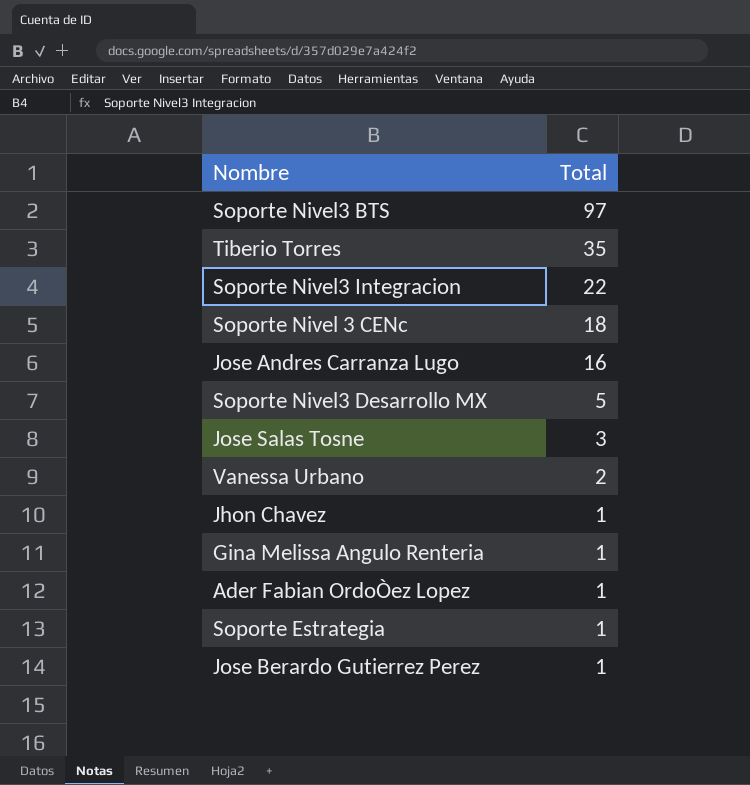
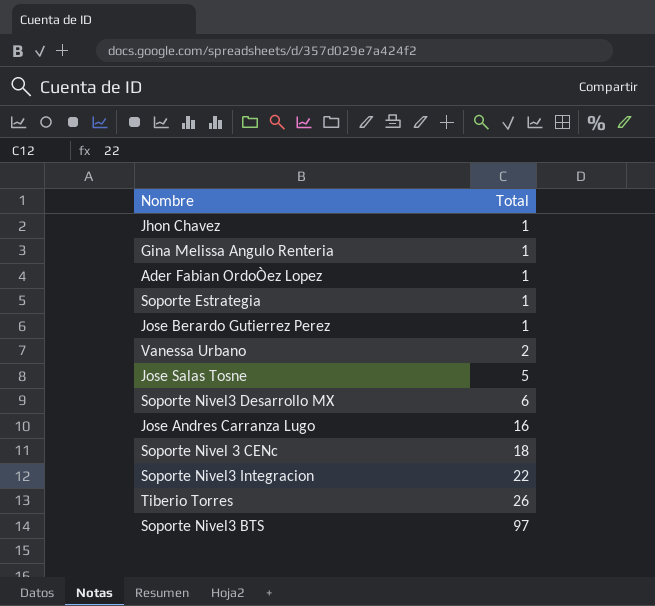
row order: Total descending -> Total ascending
Jose Salas Tosne | Total: 3 -> 5
Soporte Nivel3 Desarrollo MX | Total: 5 -> 6
Tiberio Torres | Total: 35 -> 26

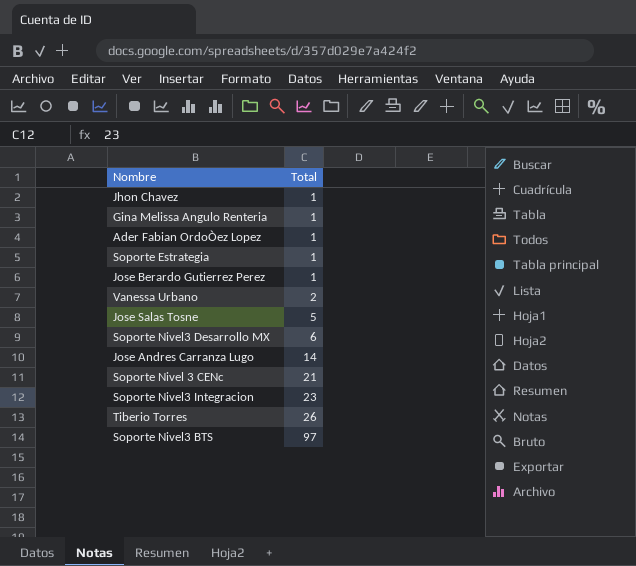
Jose Andres Carranza Lugo | Total: 16 -> 14
Soporte Nivel 3 CENc | Total: 18 -> 21
Soporte Nivel3 Integracion | Total: 22 -> 23

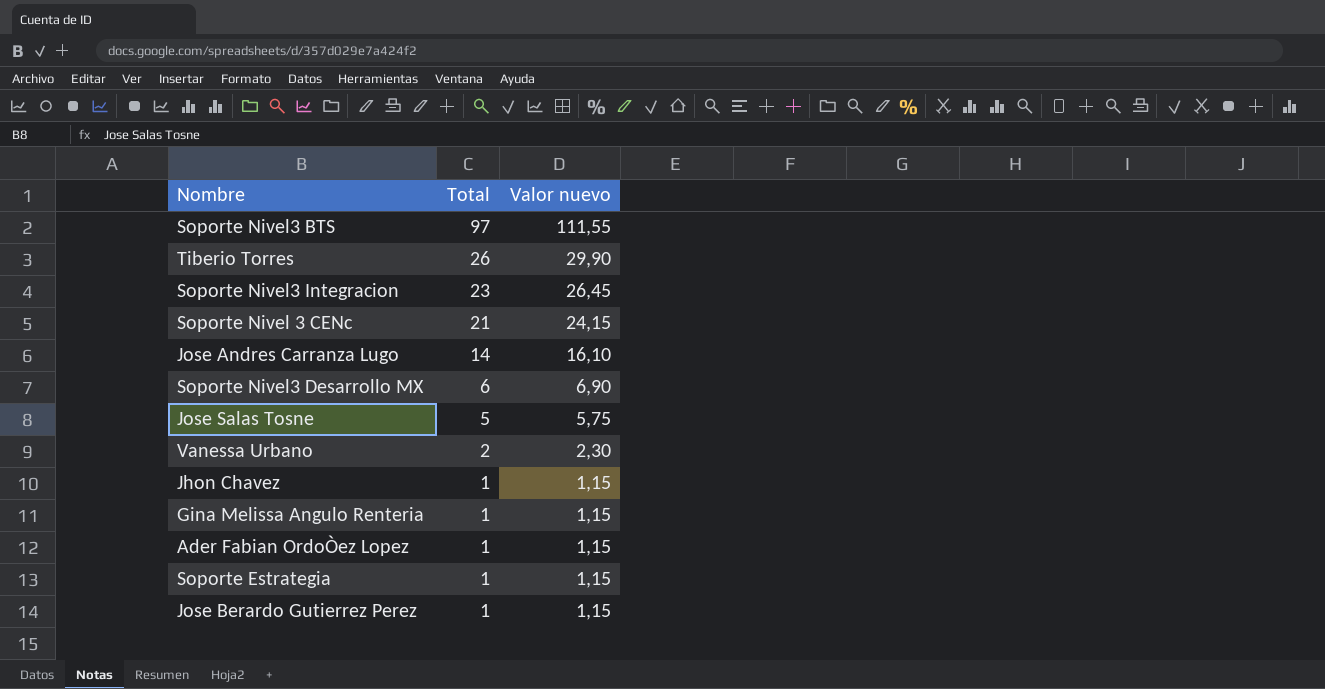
row order: Total ascending -> Total descending
column Valor nuevo | formula: none -> [Total] * 1,15

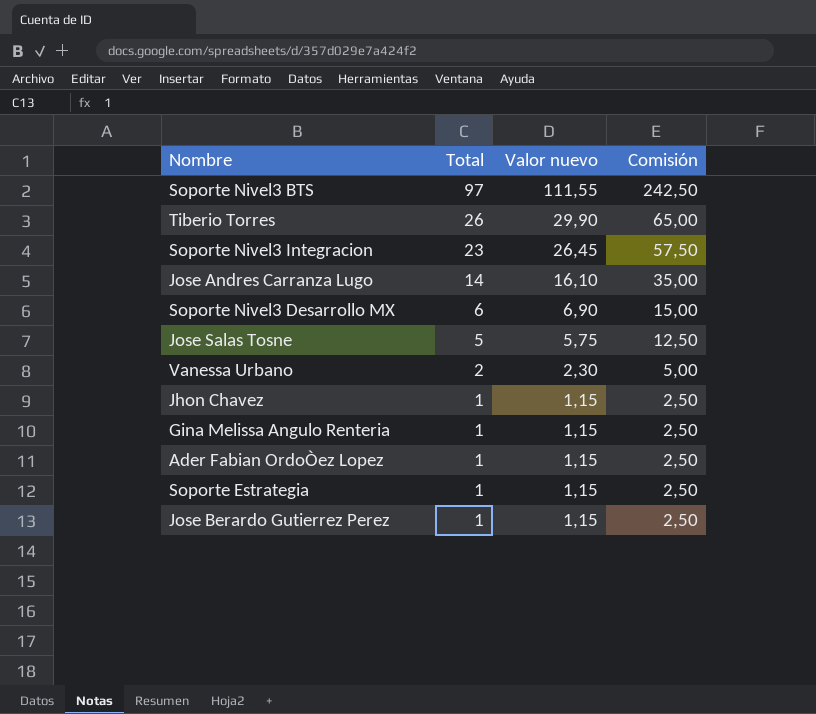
column Comisión | formula: none -> [Total] * 2,5
row Soporte Nivel 3 CENc: 21 | 24,15 -> none

